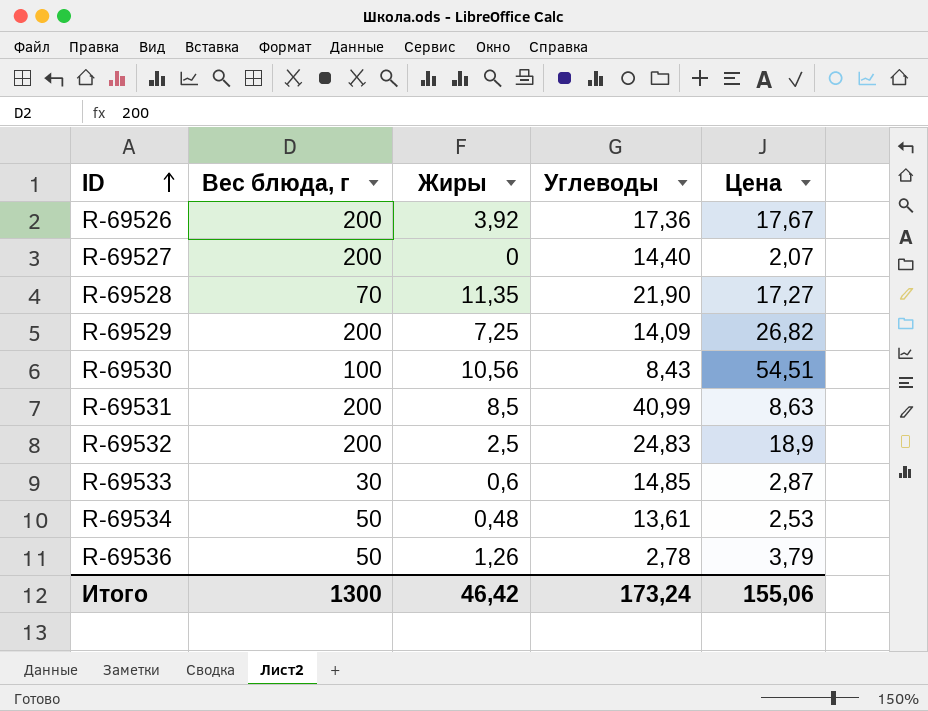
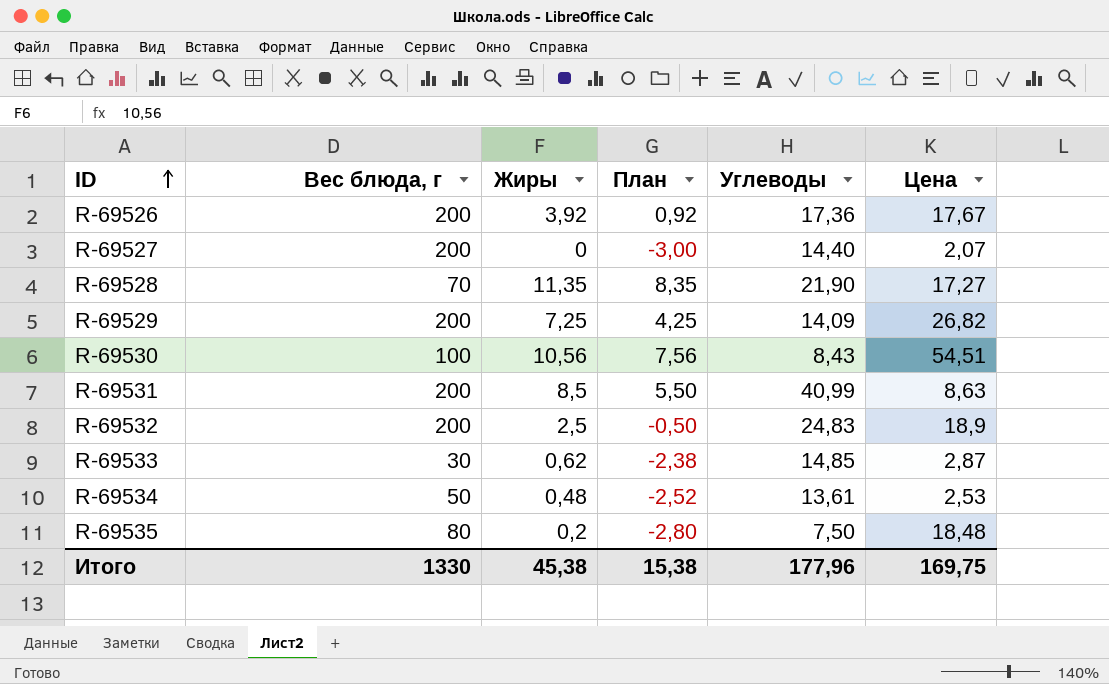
column План | formula: none -> [Жиры] - 3
row R-69536: 50 | 1,26 | 2,78 | 3,79 -> none
R-69533 | Жиры: 0,6 -> 0,62
row R-69535: none -> 80 | 0,2 | -2,80 | 7,50 | 18,48
Итого | Вес блюда, г: 1300 -> 1330
Итого | Жиры: 46,42 -> 45,38
Итого | Углеводы: 173,24 -> 177,96
Итого | Цена: 155,06 -> 169,75

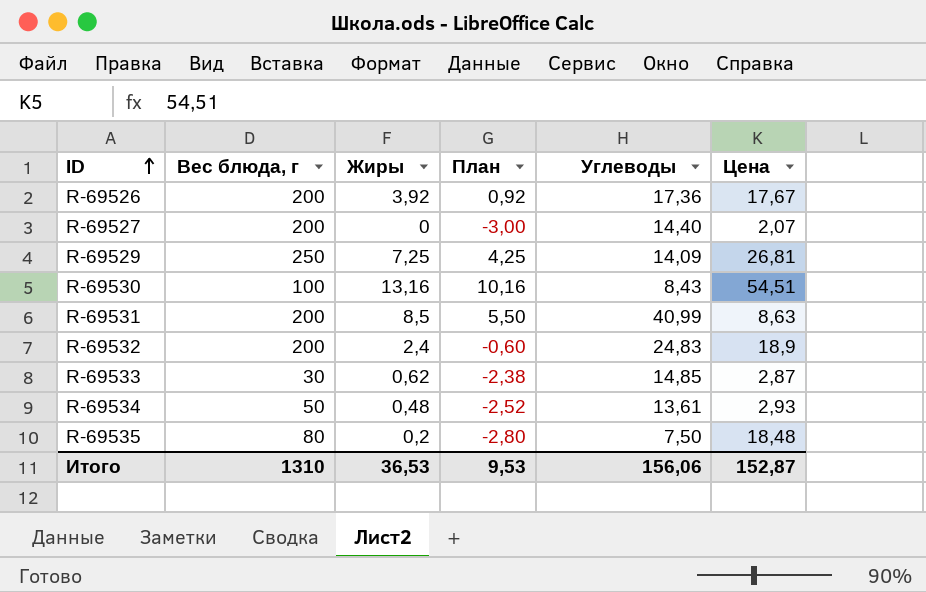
row R-69528: 70 | 11,35 | 8,35 | 21,90 | 17,27 -> none
R-69529 | Вес блюда, г: 200 -> 250
R-69529 | Цена: 26,82 -> 26,81
R-69530 | Жиры: 10,56 -> 13,16
R-69530 | План: 7,56 -> 10,16
R-69532 | Жиры: 2,5 -> 2,4
R-69532 | План: -0,50 -> -0,60
R-69534 | Цена: 2,53 -> 2,93
Итого | Вес блюда, г: 1330 -> 1310
Итого | Жиры: 45,38 -> 36,53
Итого | План: 15,38 -> 9,53
Итого | Углеводы: 177,96 -> 156,06
Итого | Цена: 169,75 -> 152,87

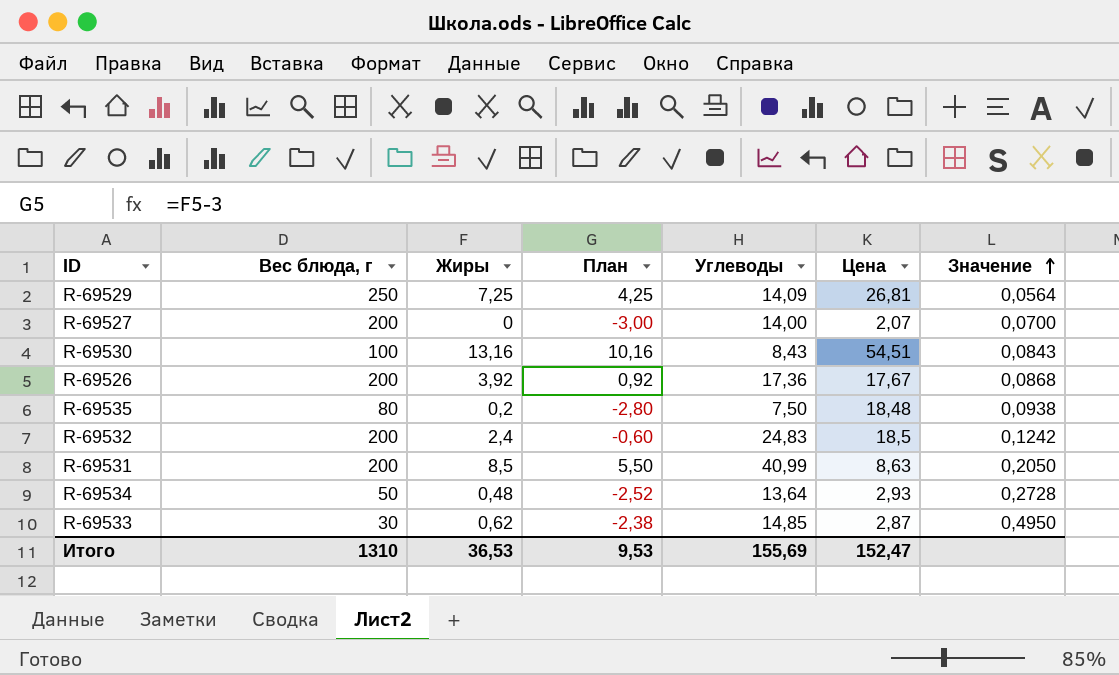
row order: ID ascending -> Значение ascending
column Значение | formula: none -> [Углеводы] / [Вес блюда, г]
R-69527 | Углеводы: 14,40 -> 14,00
R-69532 | Цена: 18,9 -> 18,5
R-69534 | Углеводы: 13,61 -> 13,64
Итого | Углеводы: 156,06 -> 155,69
Итого | Цена: 152,87 -> 152,47

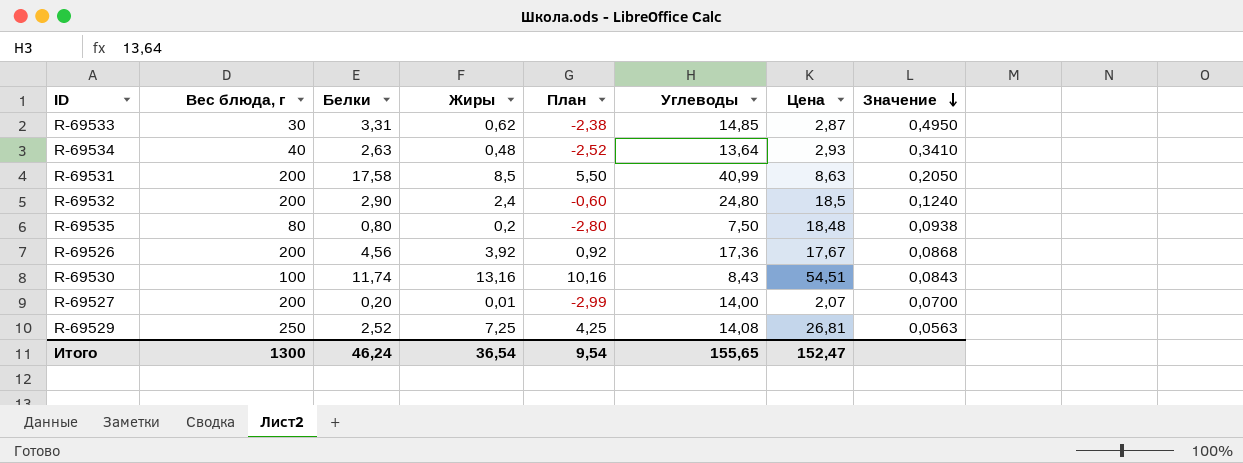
row order: Значение ascending -> Значение descending
column Белки | position: none -> 3
R-69534 | Вес блюда, г: 50 -> 40
R-69534 | Значение: 0,2728 -> 0,3410
R-69532 | Углеводы: 24,83 -> 24,80
R-69532 | Значение: 0,1242 -> 0,1240
R-69527 | Жиры: 0 -> 0,01
R-69527 | План: -3,00 -> -2,99
R-69529 | Углеводы: 14,09 -> 14,08
R-69529 | Значение: 0,0564 -> 0,0563
Итого | Вес блюда, г: 1310 -> 1300
Итого | Жиры: 36,53 -> 36,54
Итого | План: 9,53 -> 9,54
Итого | Углеводы: 155,69 -> 155,65

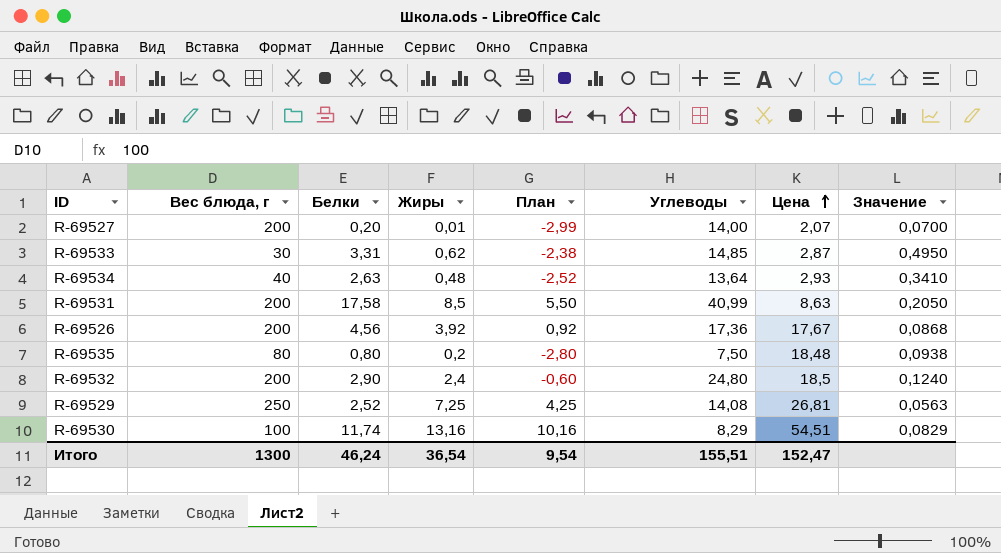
row order: Значение descending -> Цена ascending
R-69530 | Углеводы: 8,43 -> 8,29
R-69530 | Значение: 0,0843 -> 0,0829
Итого | Углеводы: 155,65 -> 155,51

